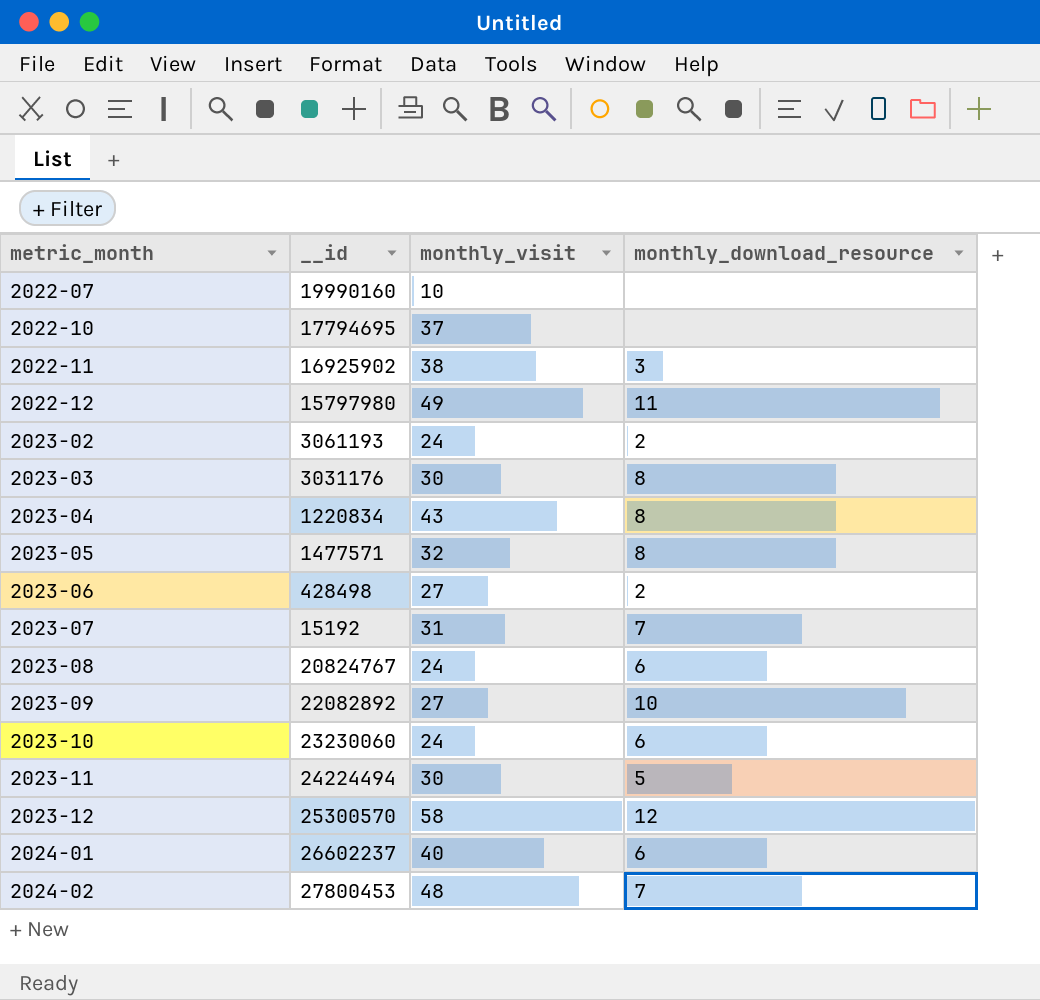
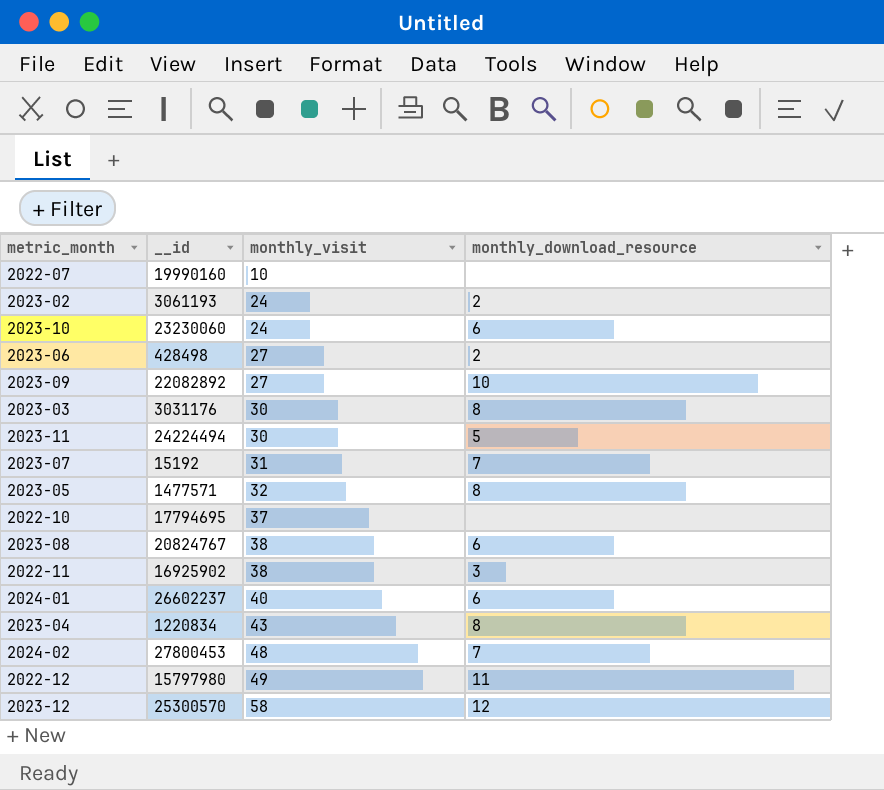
row order: metric_month ascending -> monthly_visit ascending
2023-08 | monthly_visit: 24 -> 38

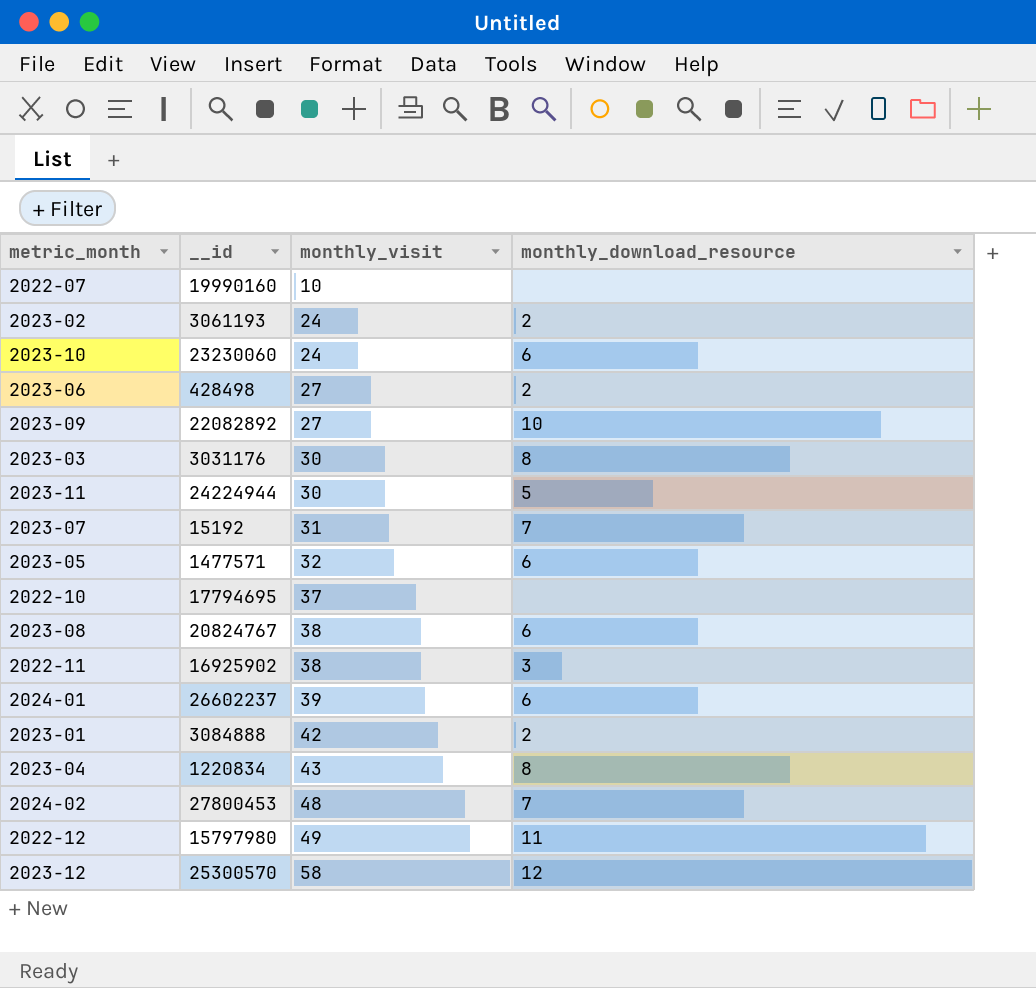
2023-11 | __id: 24224494 -> 24224944
2023-05 | monthly_download_resource: 8 -> 6
2024-01 | monthly_visit: 40 -> 39
row 2023-01: none -> 3084888 | 42 | 2

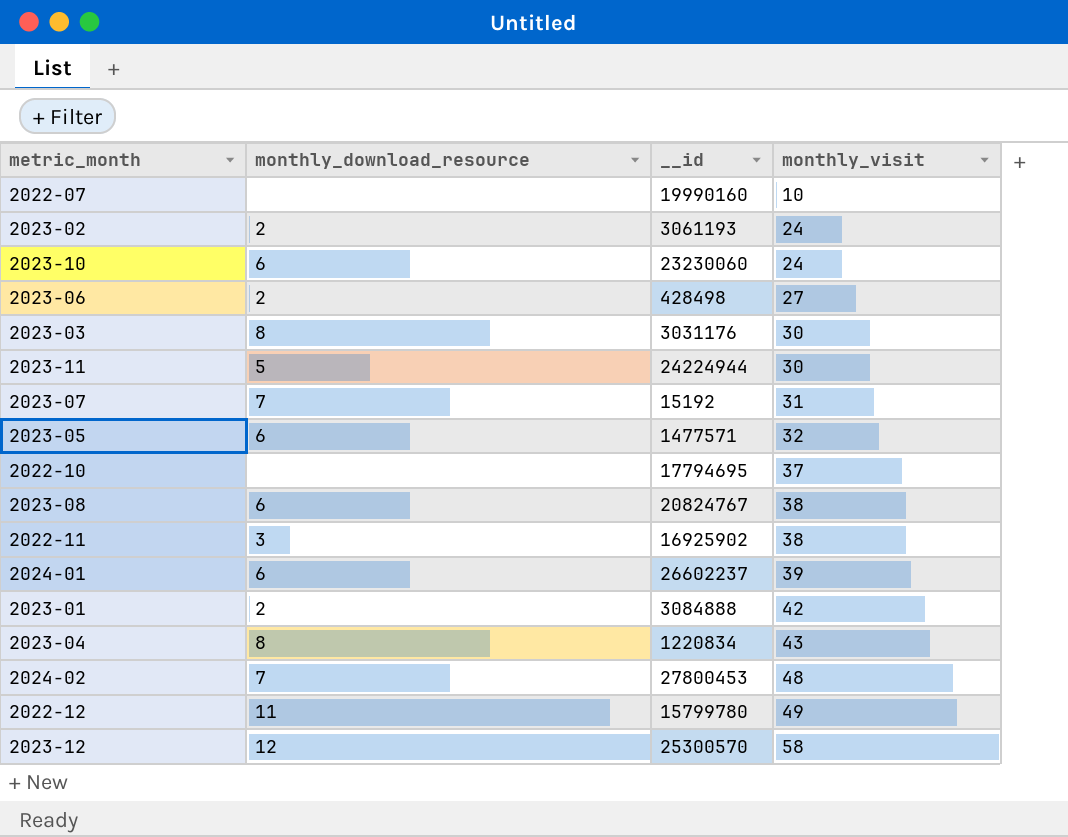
column monthly_download_resource | position: 4 -> 2
row 2023-09: 22082892 | 27 | 10 -> none
2022-12 | __id: 15797980 -> 15799780

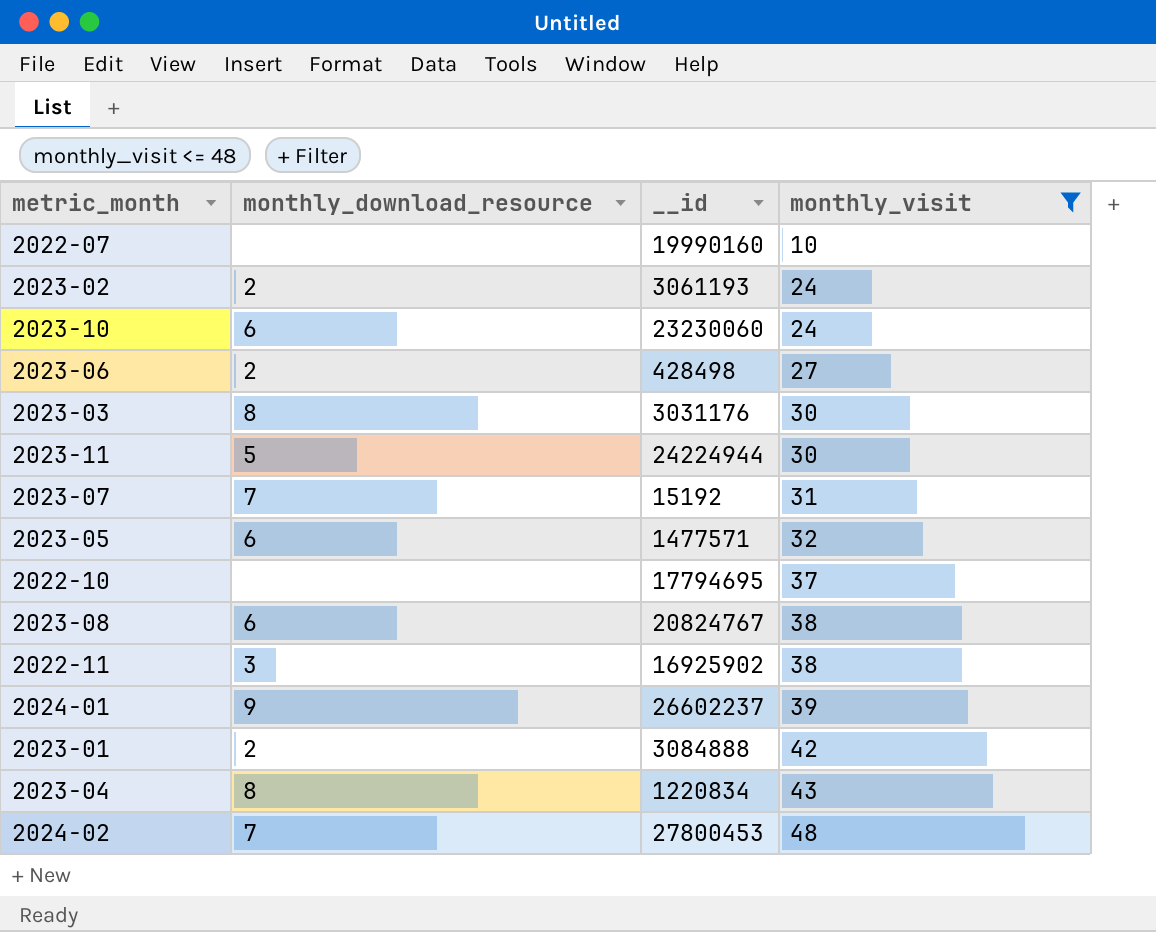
filter: none -> monthly_visit <= 48
2024-01 | monthly_download_resource: 6 -> 9

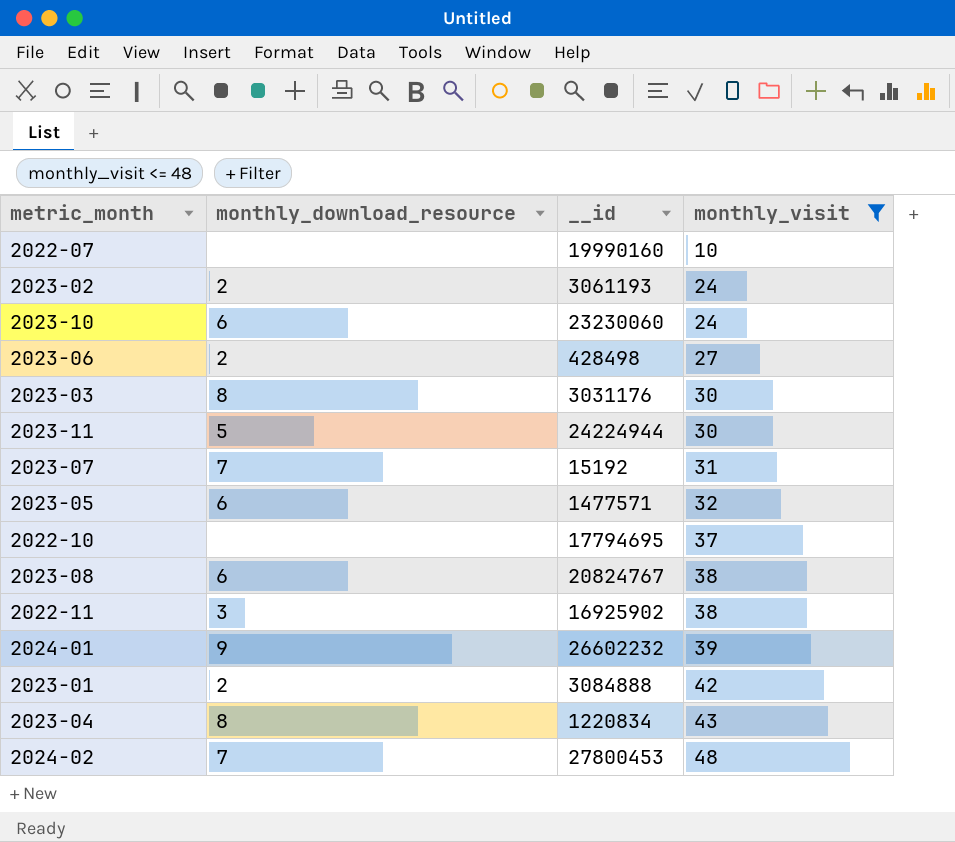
2024-01 | __id: 26602237 -> 26602232

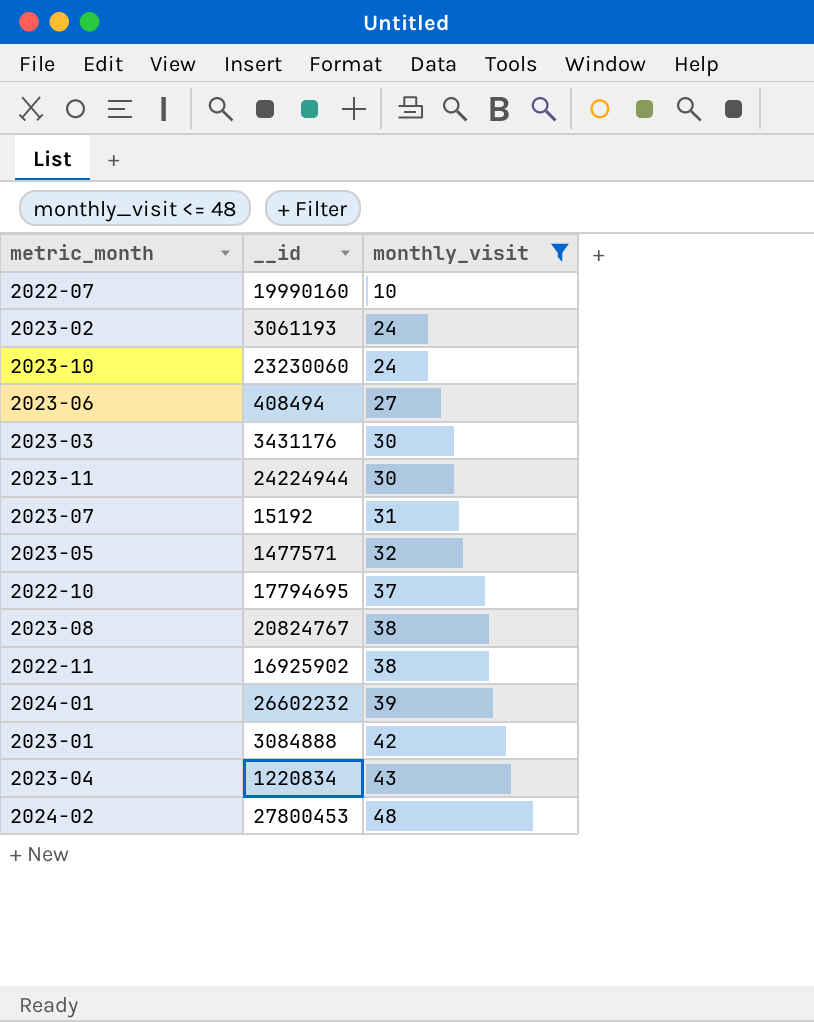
column monthly_download_resource | position: 2 -> none
2023-06 | __id: 428498 -> 408494
2023-03 | __id: 3031176 -> 3431176

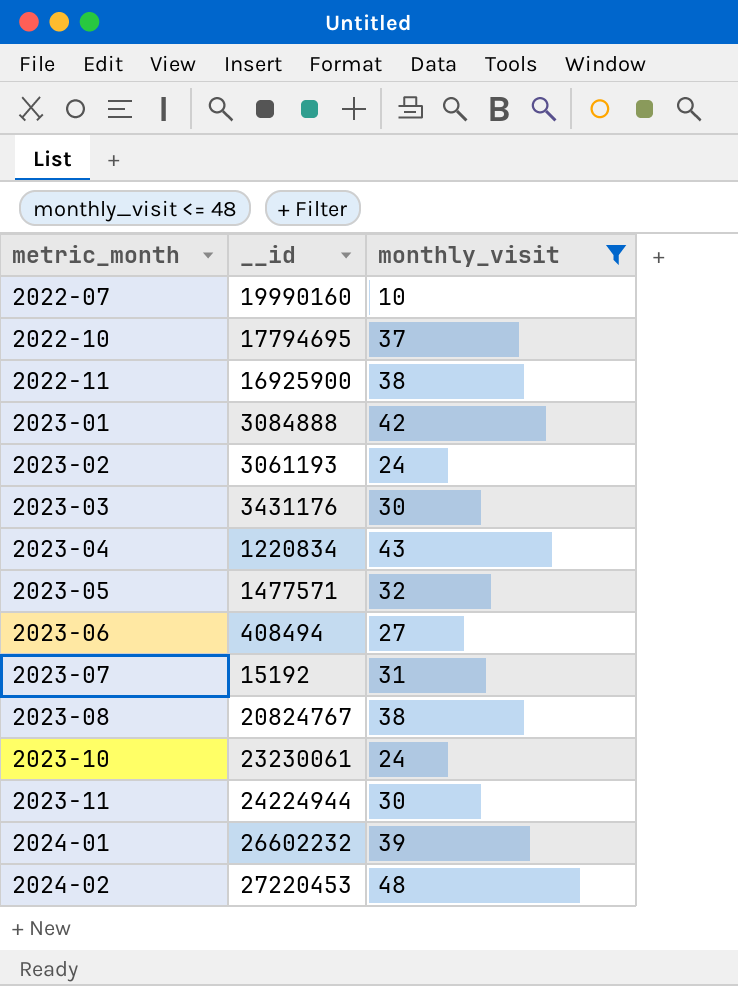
row order: monthly_visit ascending -> metric_month ascending
2022-11 | __id: 16925902 -> 16925900
2023-10 | __id: 23230060 -> 23230061
2024-02 | __id: 27800453 -> 27220453

